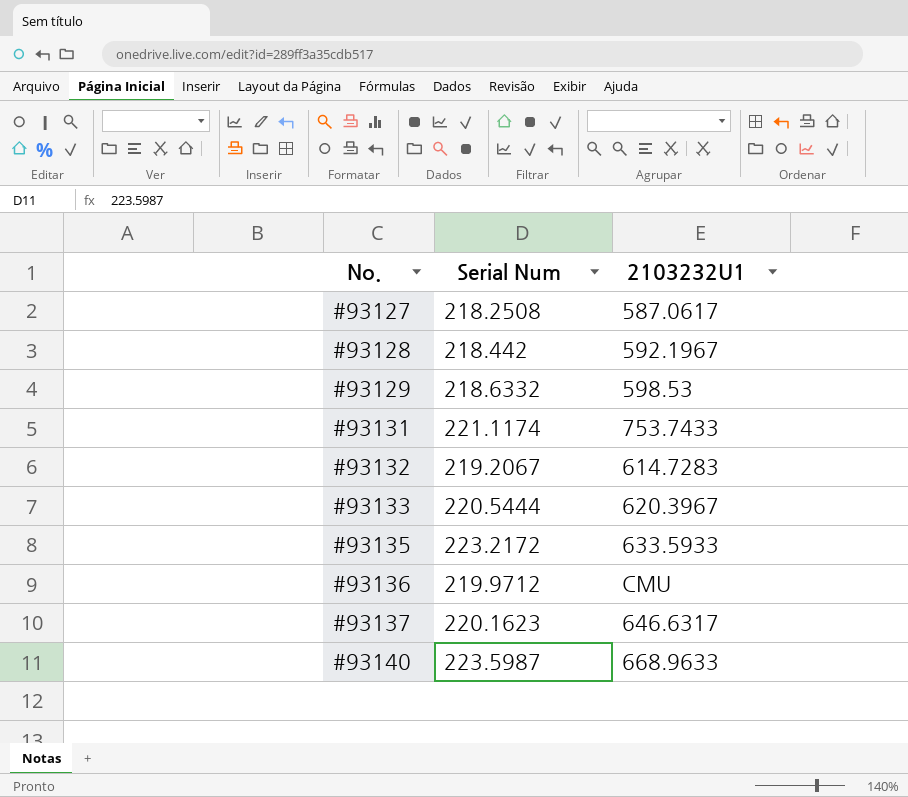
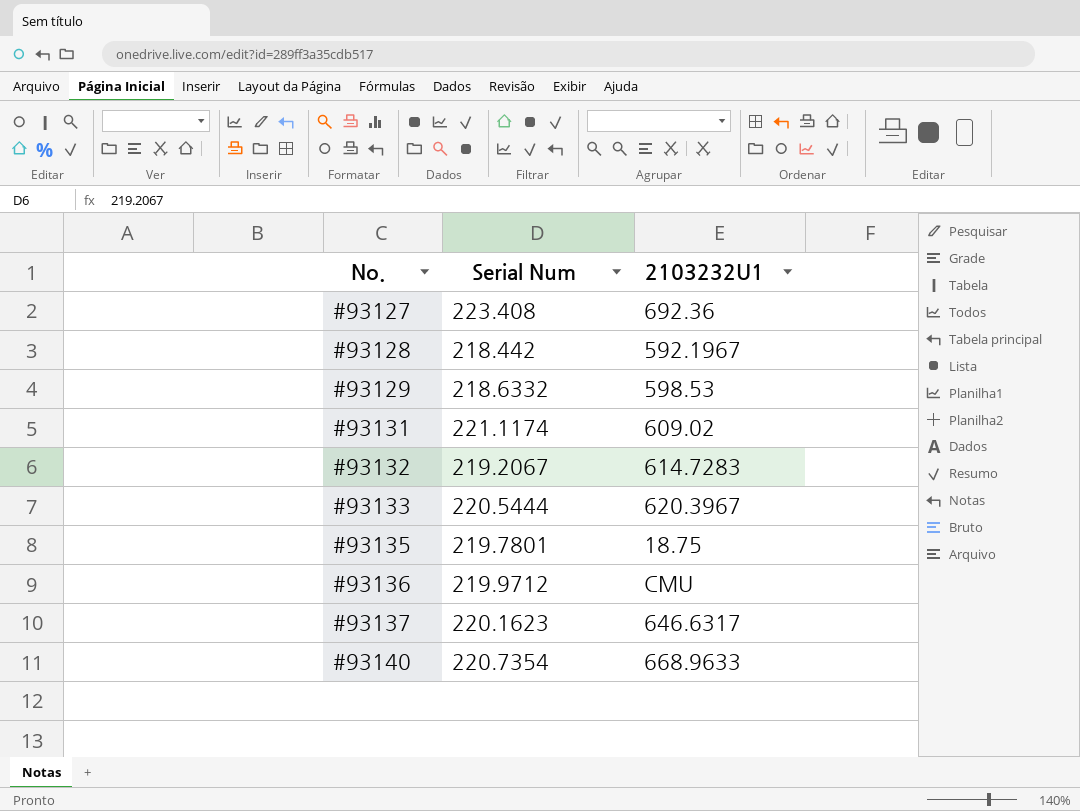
#93127 | Serial Num: 218.2508 -> 223.408
#93127 | 2103232U1: 587.0617 -> 692.36
#93131 | 2103232U1: 753.7433 -> 609.02
#93135 | Serial Num: 223.2172 -> 219.7801
#93135 | 2103232U1: 633.5933 -> 18.75
#93140 | Serial Num: 223.5987 -> 220.7354

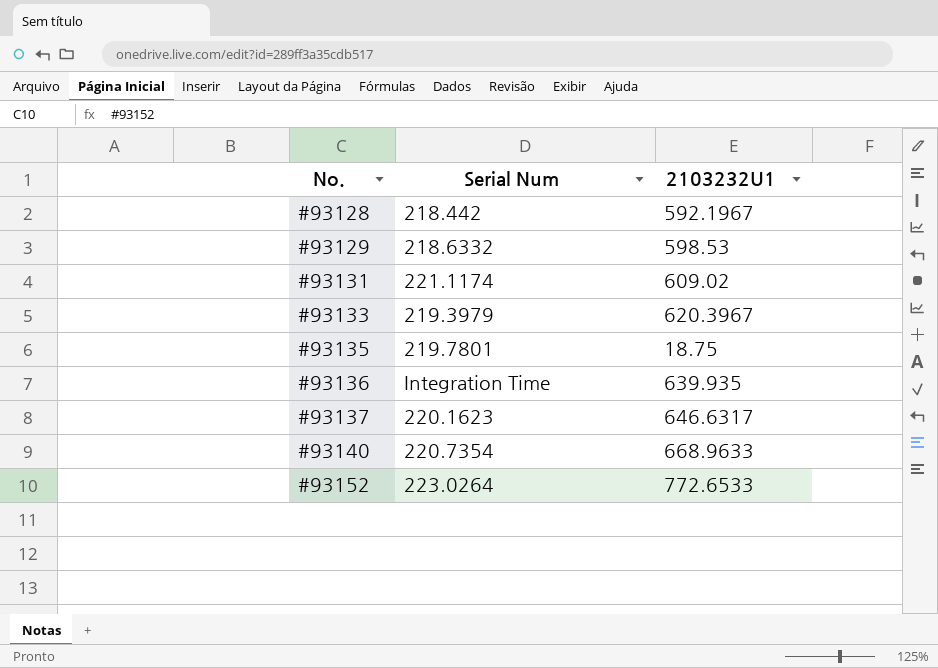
row #93127: 223.408 | 692.36 -> none
row #93132: 219.2067 | 614.7283 -> none
#93133 | Serial Num: 220.5444 -> 219.3979
#93136 | Serial Num: 219.9712 -> Integration Time
#93136 | 2103232U1: CMU -> 639.935
row #93152: none -> 223.0264 | 772.6533

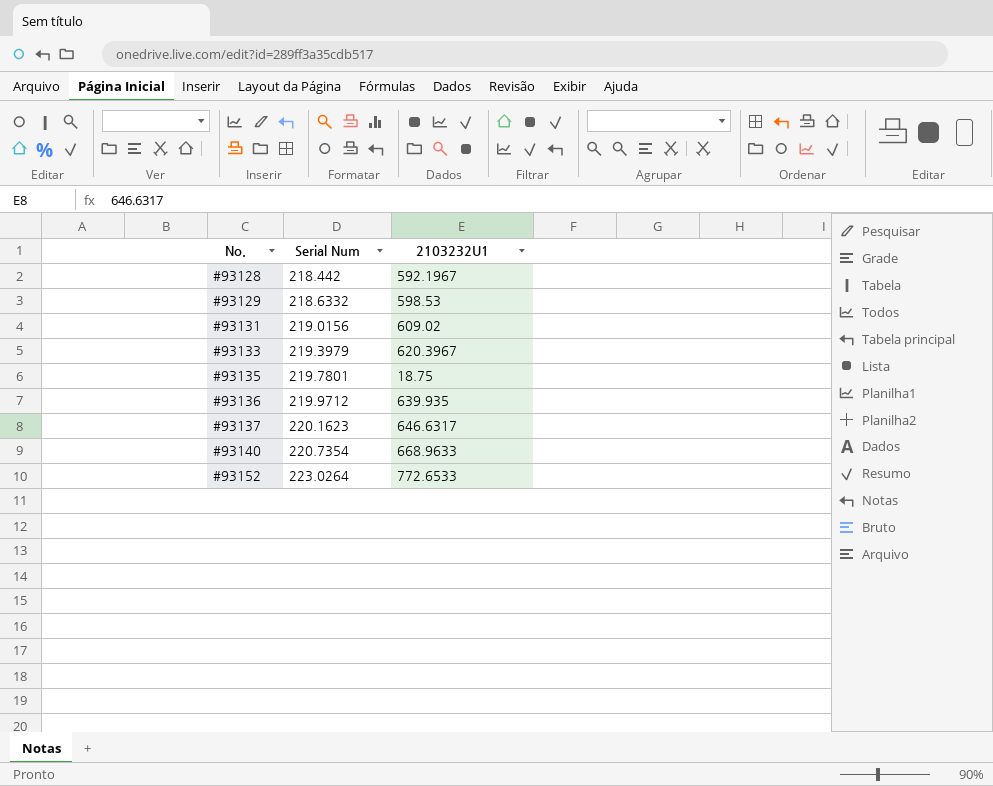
#93131 | Serial Num: 221.1174 -> 219.0156
#93136 | Serial Num: Integration Time -> 219.9712

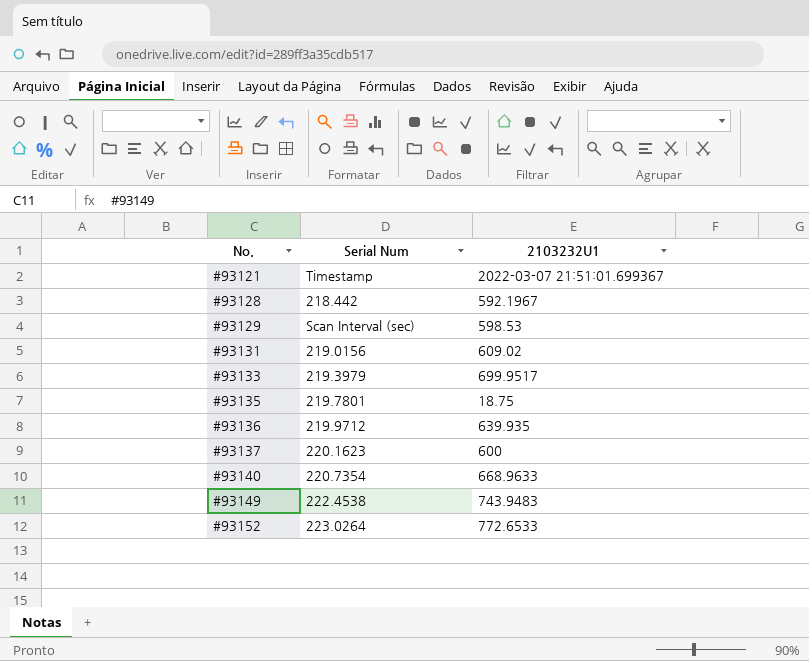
row #93121: none -> Timestamp | 2022-03-07 21:51:01.699367
#93129 | Serial Num: 218.6332 -> Scan Interval (sec)
#93133 | 2103232U1: 620.3967 -> 699.9517
#93137 | 2103232U1: 646.6317 -> 600
row #93149: none -> 222.4538 | 743.9483

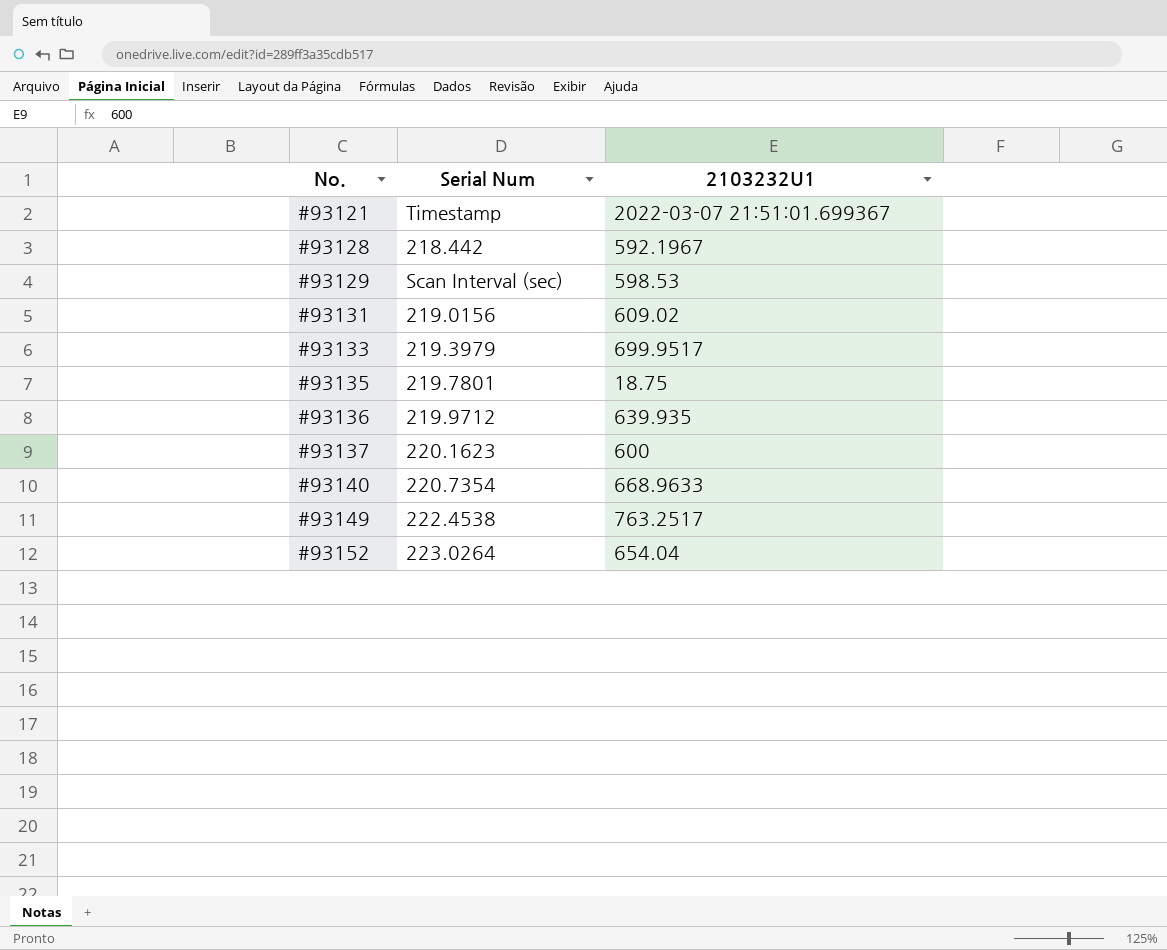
#93149 | 2103232U1: 743.9483 -> 763.2517
#93152 | 2103232U1: 772.6533 -> 654.04

